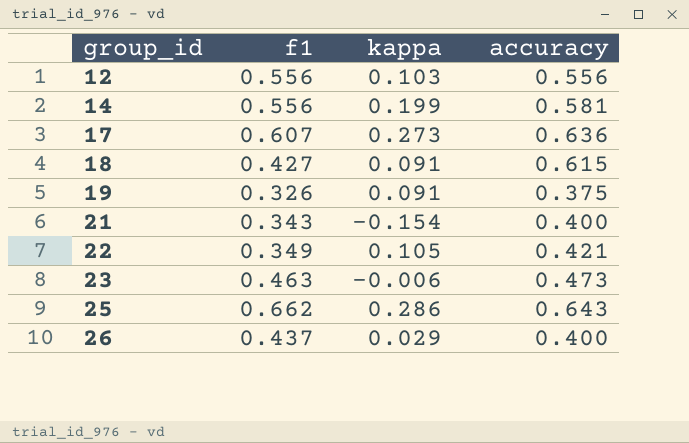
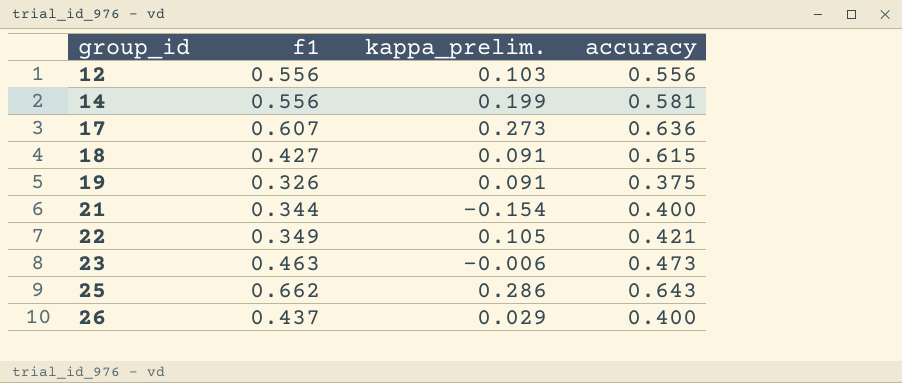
column name: kappa -> kappa_prelim.
21 | f1: 0.343 -> 0.344

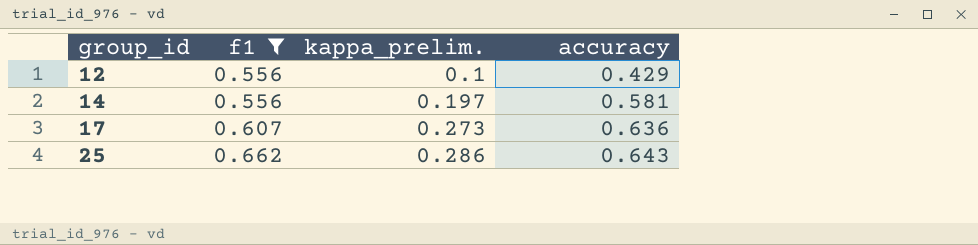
filter: none -> f1 >= 0.556
12 | kappa_prelim.: 0.103 -> 0.1
12 | accuracy: 0.556 -> 0.429
14 | kappa_prelim.: 0.199 -> 0.197

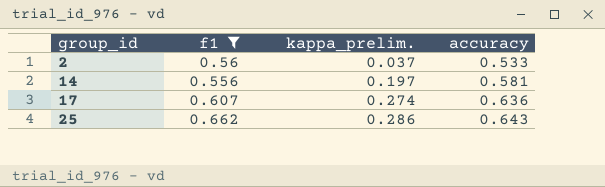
row 12: 0.556 | 0.1 | 0.429 -> none
row 2: none -> 0.56 | 0.037 | 0.533
17 | kappa_prelim.: 0.273 -> 0.274

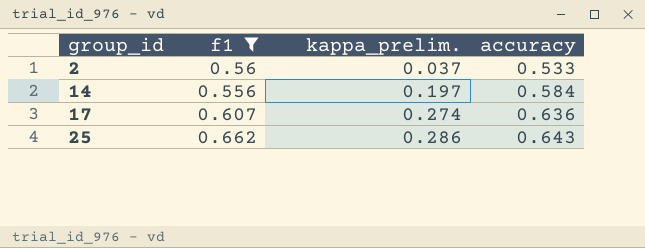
14 | accuracy: 0.581 -> 0.584

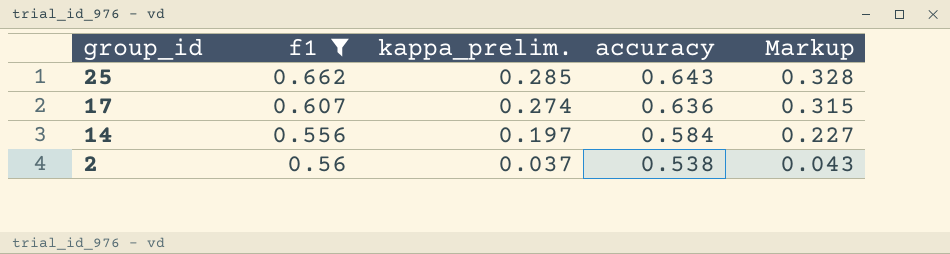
row order: group_id ascending -> group_id descending
column Markup | formula: none -> [kappa_prelim.] * 1.15
25 | kappa_prelim.: 0.286 -> 0.285
2 | accuracy: 0.533 -> 0.538

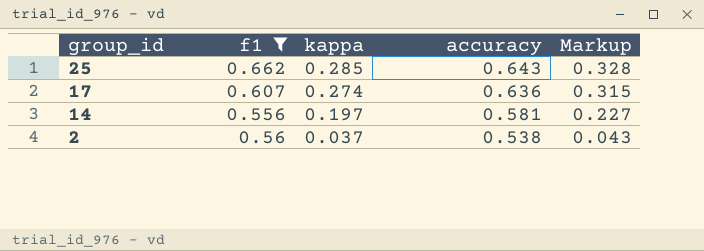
column name: kappa_prelim. -> kappa
14 | accuracy: 0.584 -> 0.581

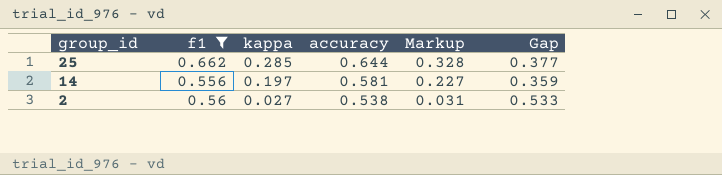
column Gap | formula: none -> [f1] - [kappa]
row 17: 0.607 | 0.274 | 0.636 | 0.315 -> none
25 | accuracy: 0.643 -> 0.644
2 | kappa: 0.037 -> 0.027
2 | Markup: 0.043 -> 0.031

